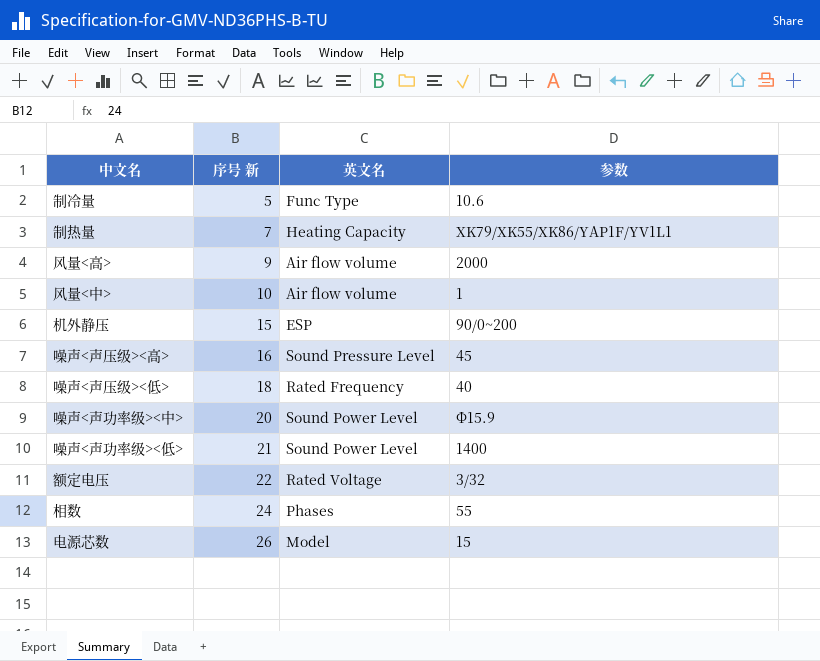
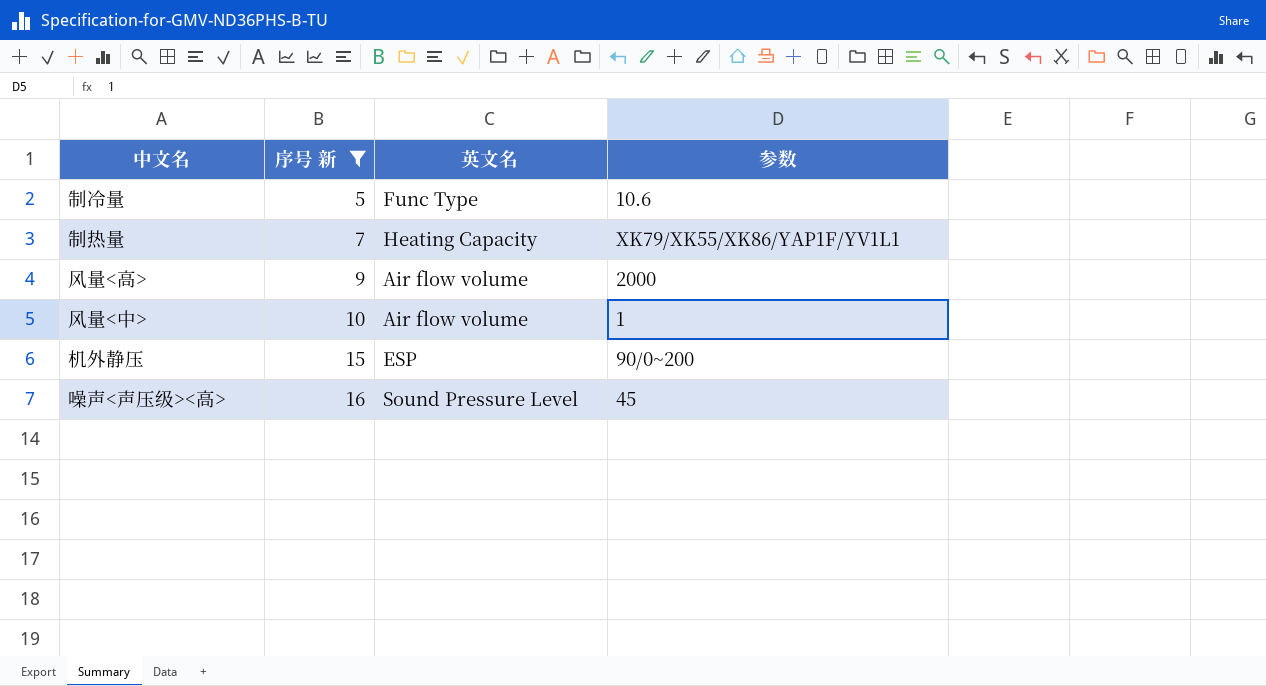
filter: none -> 序号 新 <= 16

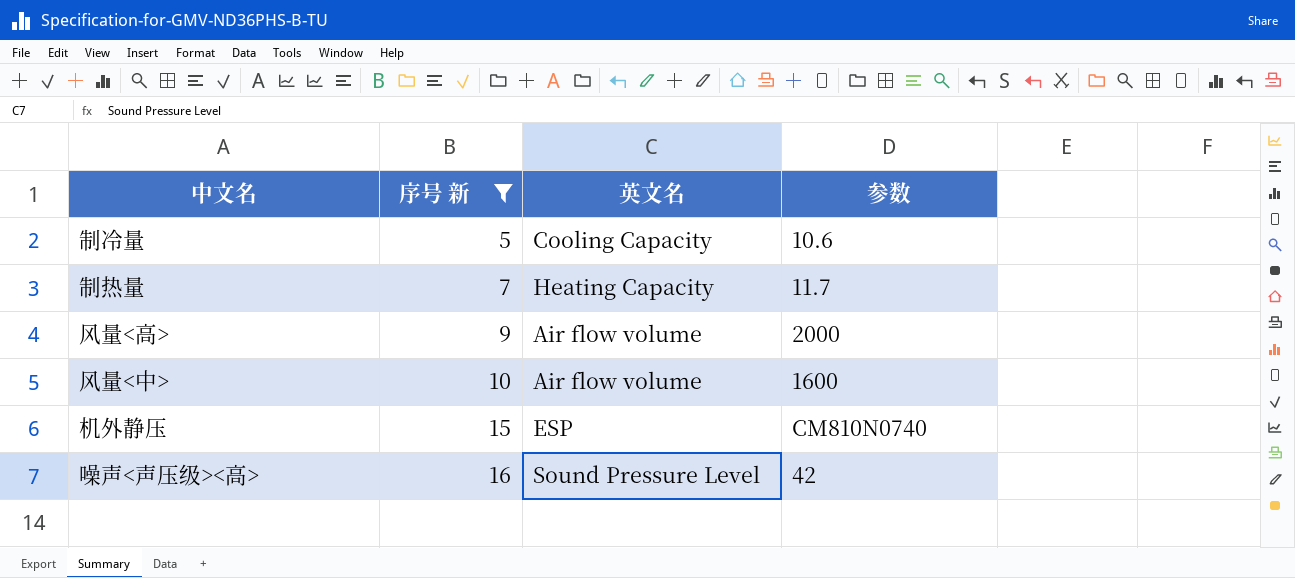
制冷量 | 英文名: Func Type -> Cooling Capacity
制热量 | 参数: XK79/XK55/XK86/YAP1F/YV1L1 -> 11.7
风量<中> | 参数: 1 -> 1600
机外静压 | 参数: 90/0~200 -> CM810N0740
噪声<声压级><高> | 参数: 45 -> 42

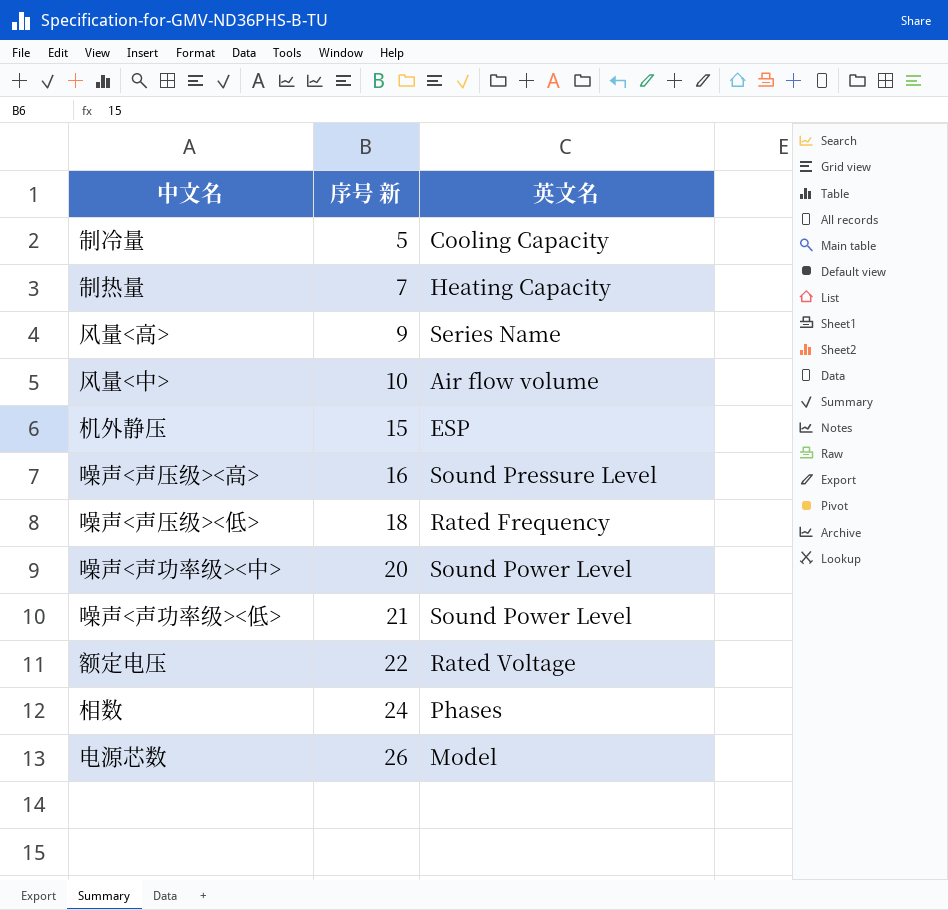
filter: 序号 新 <= 16 -> none
column 参数 | position: 4 -> none
风量<高> | 英文名: Air flow volume -> Series Name

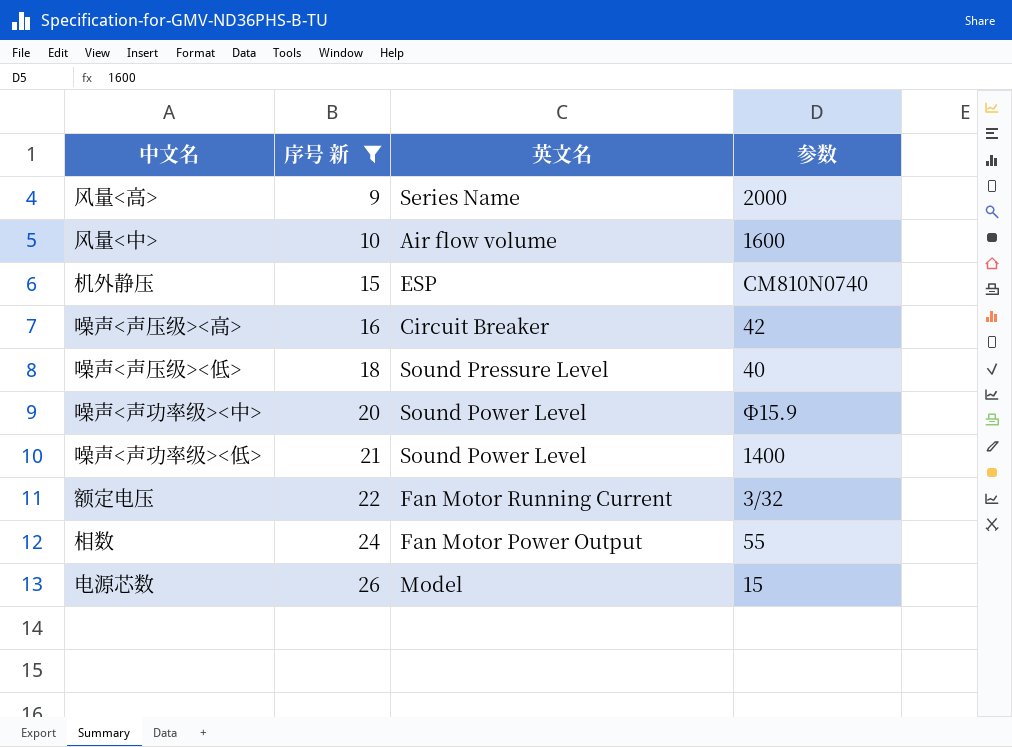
filter: none -> 序号 新 >= 9
column 参数 | position: none -> 4
噪声<声压级><高> | 英文名: Sound Pressure Level -> Circuit Breaker
噪声<声压级><低> | 英文名: Rated Frequency -> Sound Pressure Level
额定电压 | 英文名: Rated Voltage -> Fan Motor Running Current
相数 | 英文名: Phases -> Fan Motor Power Output

